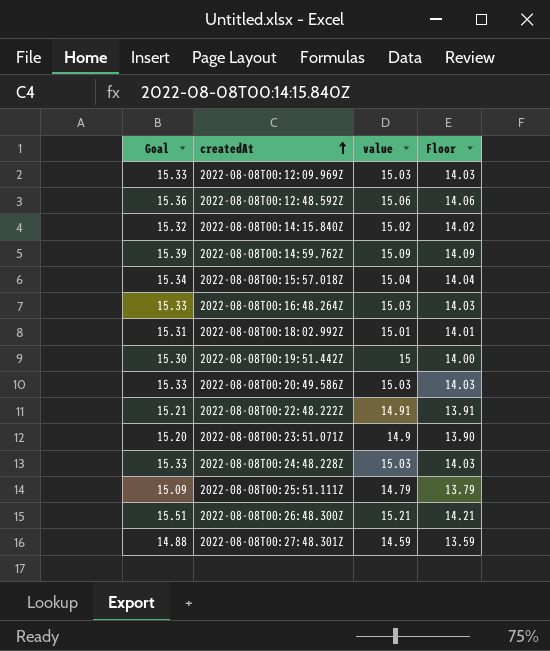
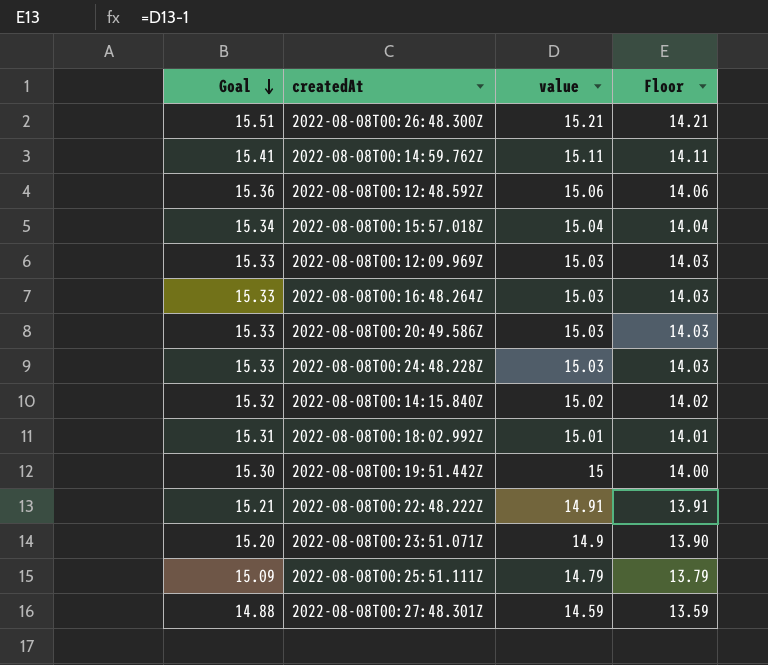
row order: createdAt ascending -> Goal descending
2022-08-08T00:14:59.762Z | Goal: 15.39 -> 15.41
2022-08-08T00:14:59.762Z | value: 15.09 -> 15.11
2022-08-08T00:14:59.762Z | Floor: 14.09 -> 14.11

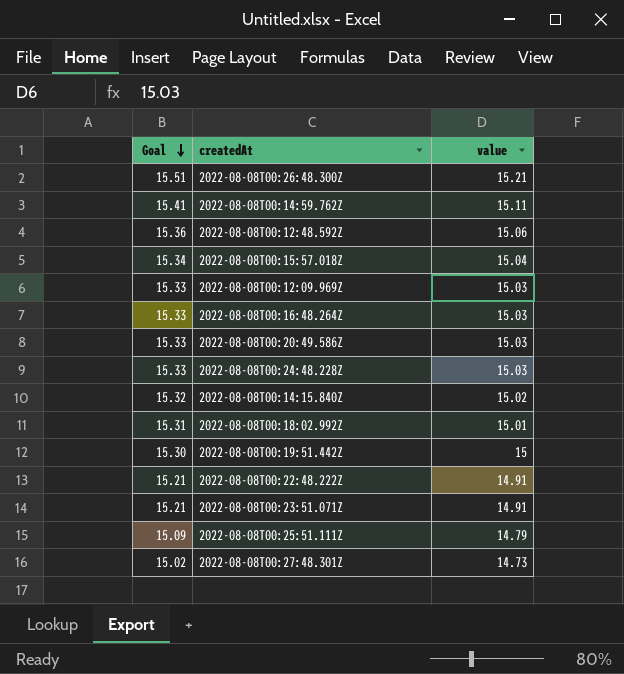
column Floor | formula: [value] - 1 -> none
2022-08-08T00:23:51.071Z | Goal: 15.20 -> 15.21
2022-08-08T00:23:51.071Z | value: 14.9 -> 14.91
2022-08-08T00:27:48.301Z | Goal: 14.88 -> 15.02
2022-08-08T00:27:48.301Z | value: 14.59 -> 14.73

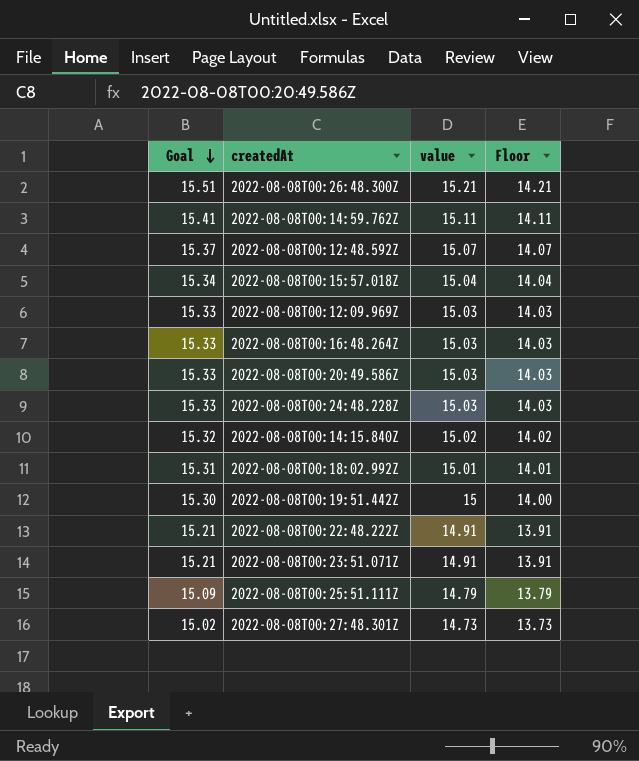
column Floor | formula: none -> [value] - 1
2022-08-08T00:12:48.592Z | Goal: 15.36 -> 15.37
2022-08-08T00:12:48.592Z | value: 15.06 -> 15.07

